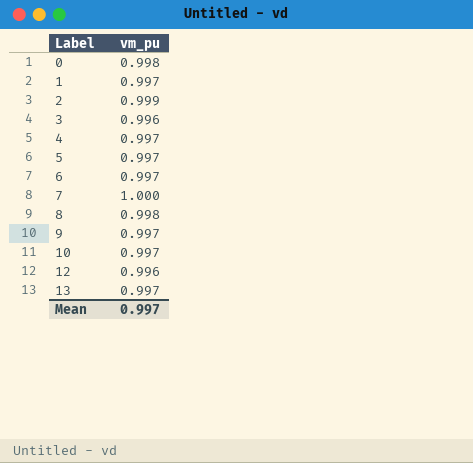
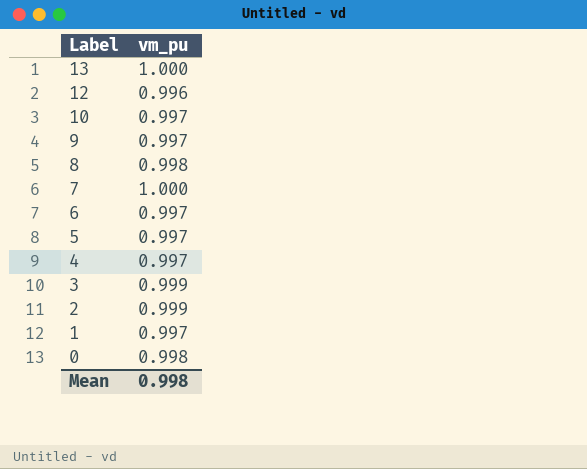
row order: Label ascending -> Label descending
13 | vm_pu: 0.997 -> 1.000
3 | vm_pu: 0.996 -> 0.999
Mean | vm_pu: 0.997 -> 0.998

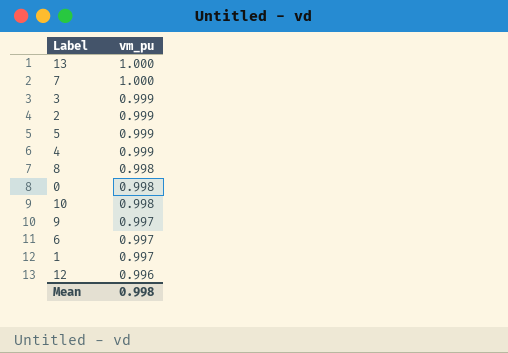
row order: Label descending -> vm_pu descending
5 | vm_pu: 0.997 -> 0.999
4 | vm_pu: 0.997 -> 0.999
10 | vm_pu: 0.997 -> 0.998

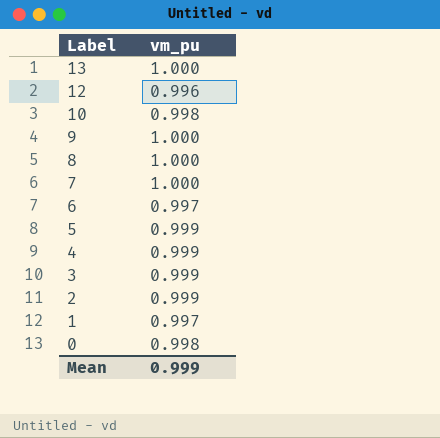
row order: vm_pu descending -> Label descending
9 | vm_pu: 0.997 -> 1.000
8 | vm_pu: 0.998 -> 1.000
Mean | vm_pu: 0.998 -> 0.999

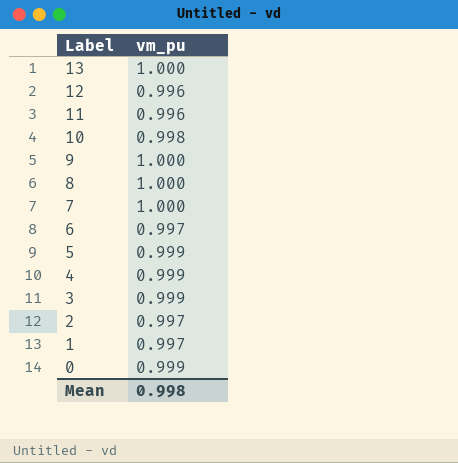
row 11: none -> 0.996
2 | vm_pu: 0.999 -> 0.997
0 | vm_pu: 0.998 -> 0.999
Mean | vm_pu: 0.999 -> 0.998

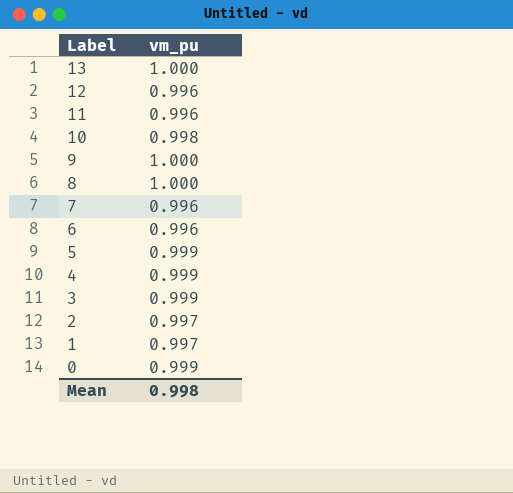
7 | vm_pu: 1.000 -> 0.996
6 | vm_pu: 0.997 -> 0.996

